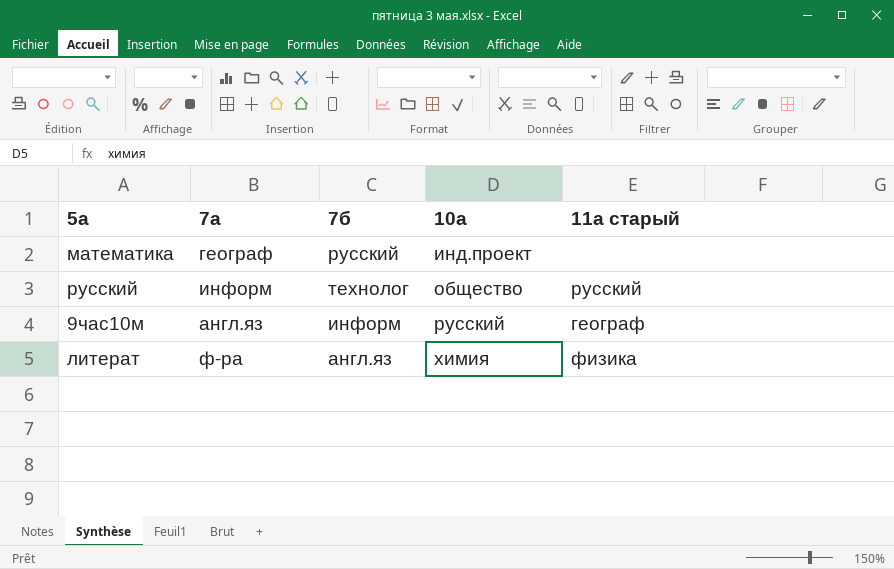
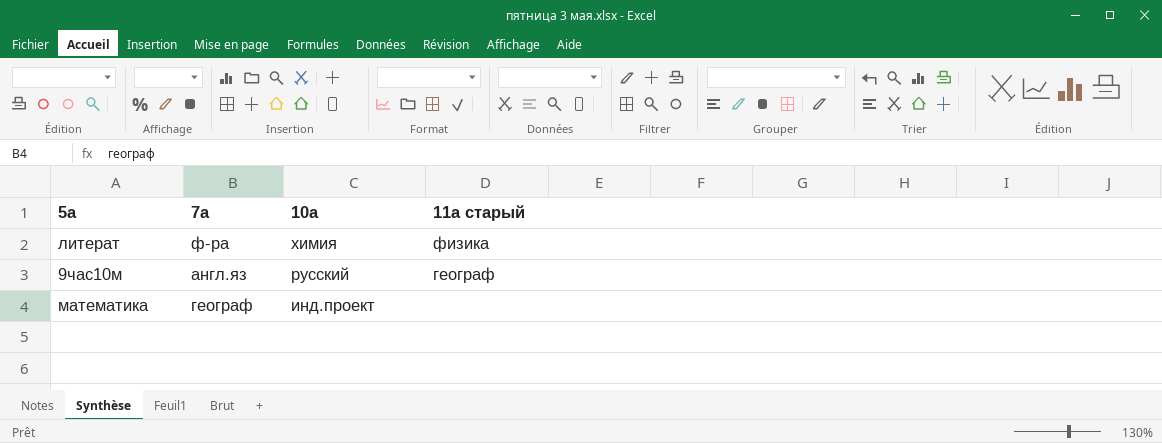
row order: 10а ascending -> 10а descending
column 7б | position: 3 -> none
row русский: информ | технолог | общество | русский -> none

